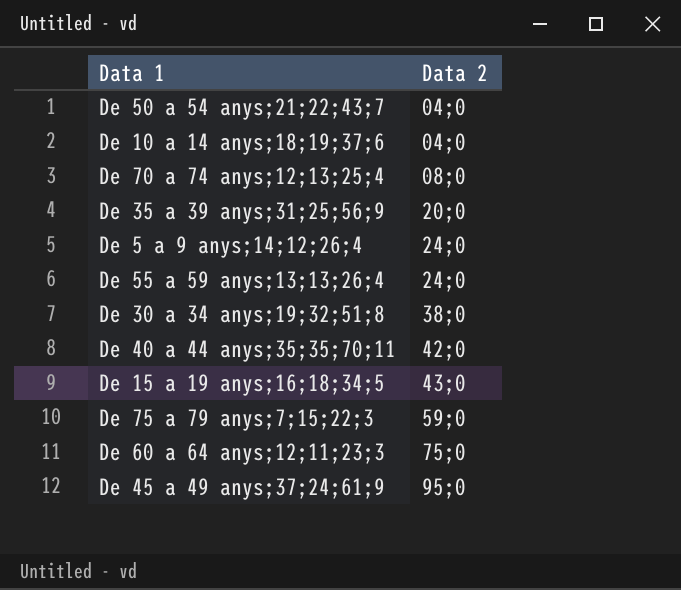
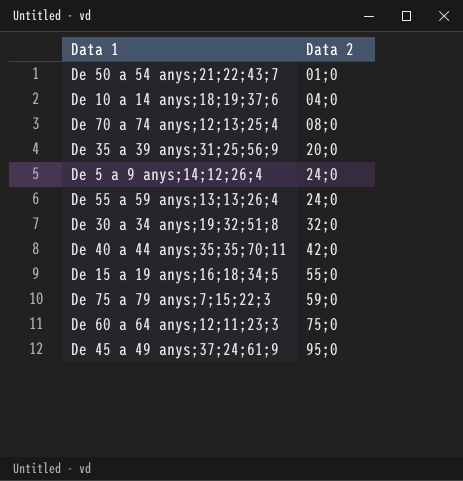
De 50 a 54 anys;21;22;43;7 | Data 2: 04;0 -> 01;0
De 30 a 34 anys;19;32;51;8 | Data 2: 38;0 -> 32;0
De 15 a 19 anys;16;18;34;5 | Data 2: 43;0 -> 55;0

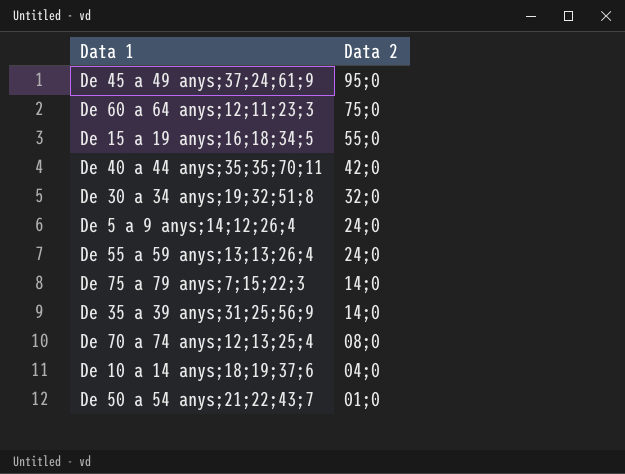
row order: Data 2 ascending -> Data 2 descending
De 75 a 79 anys;7;15;22;3 | Data 2: 59;0 -> 14;0
De 35 a 39 anys;31;25;56;9 | Data 2: 20;0 -> 14;0

